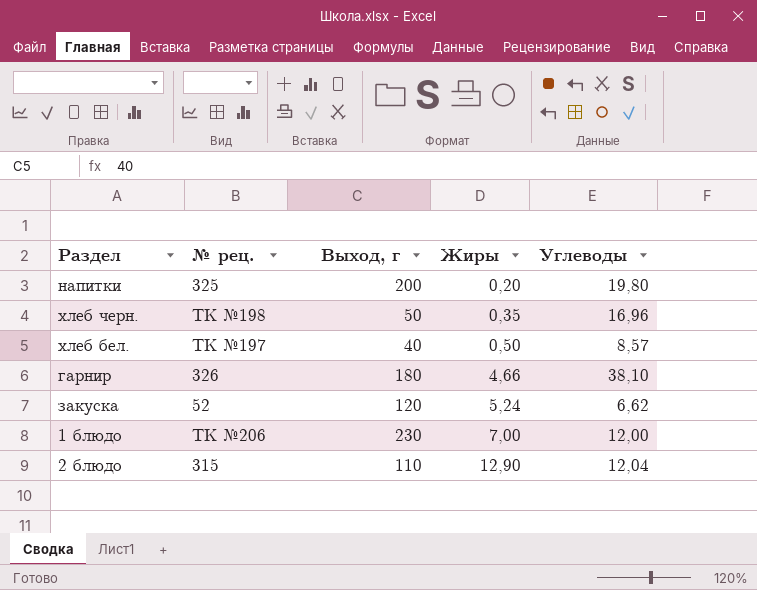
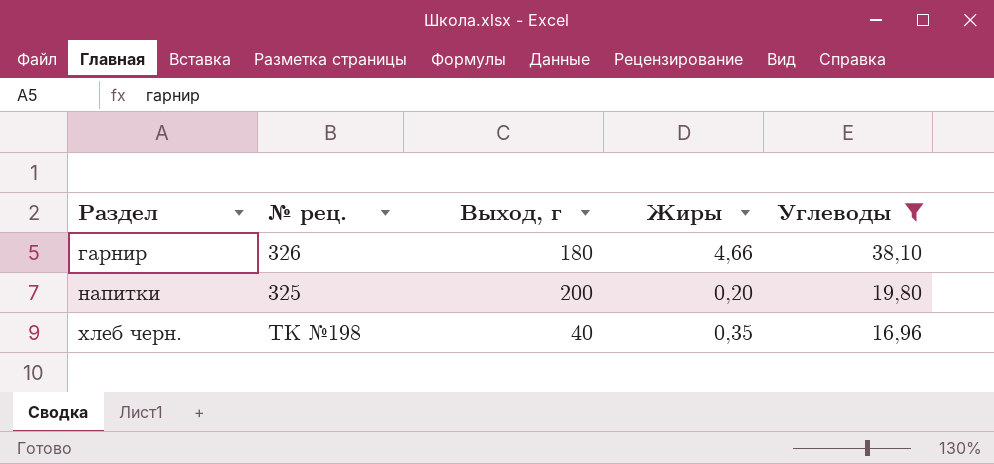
filter: none -> Углеводы >= 16,96
row order: Жиры ascending -> Раздел ascending
хлеб черн. | Выход, г: 50 -> 40

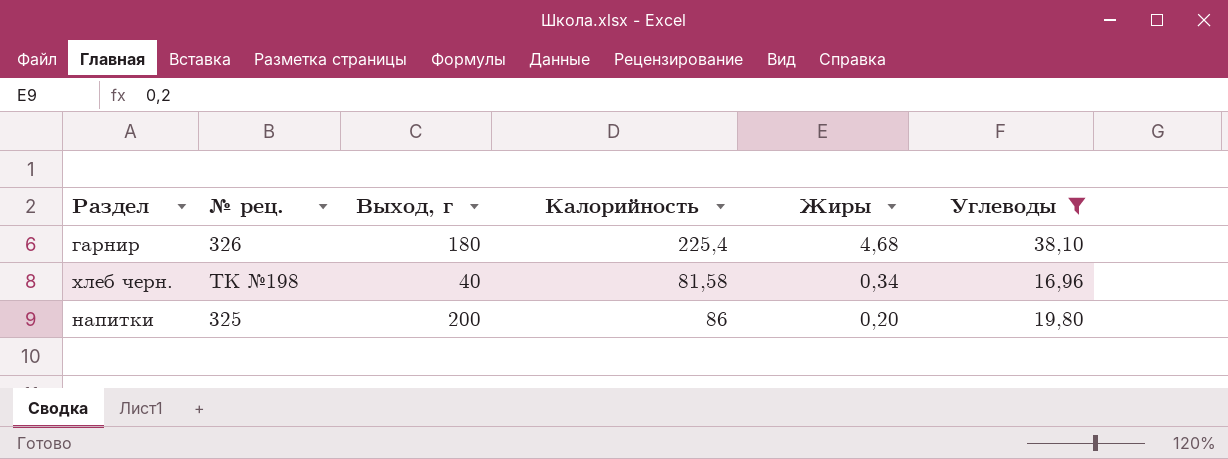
row order: Раздел ascending -> Жиры descending
column Калорийность | position: none -> 4
гарнир | Жиры: 4,66 -> 4,68
хлеб черн. | Жиры: 0,35 -> 0,34

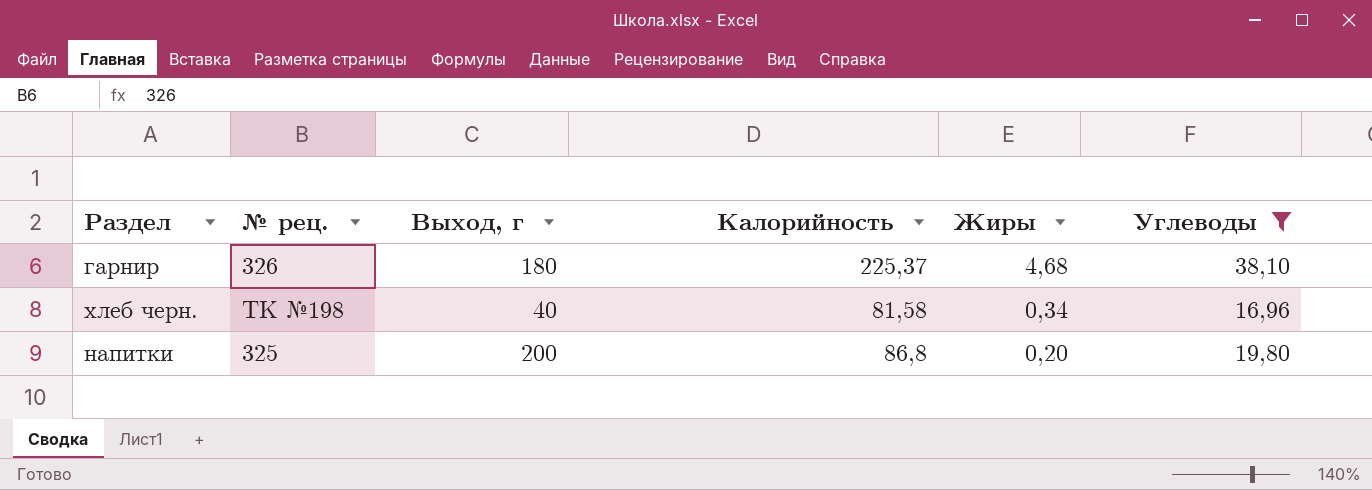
гарнир | Калорийность: 225,4 -> 225,37
напитки | Калорийность: 86 -> 86,8

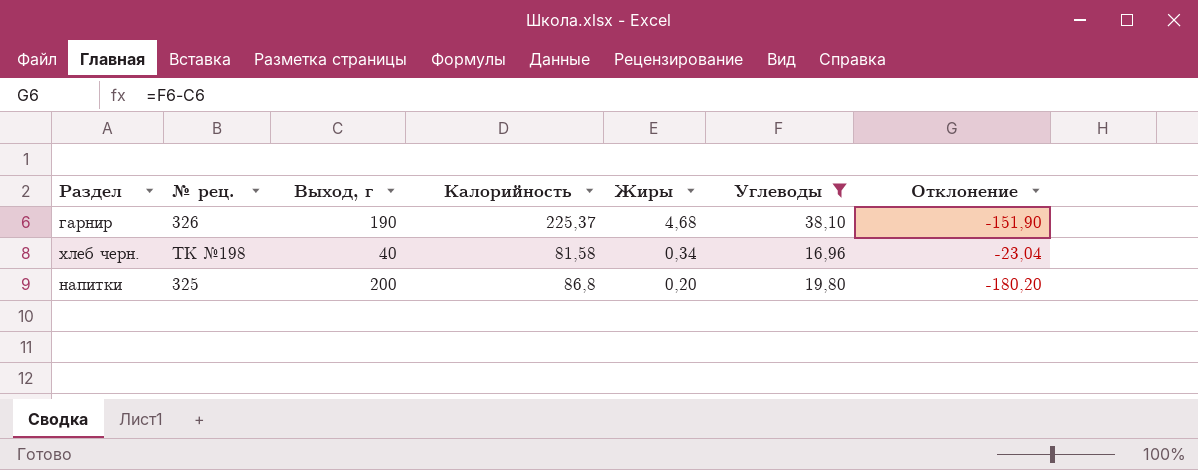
column Отклонение | formula: none -> [Углеводы] - [Выход, г]
гарнир | Выход, г: 180 -> 190

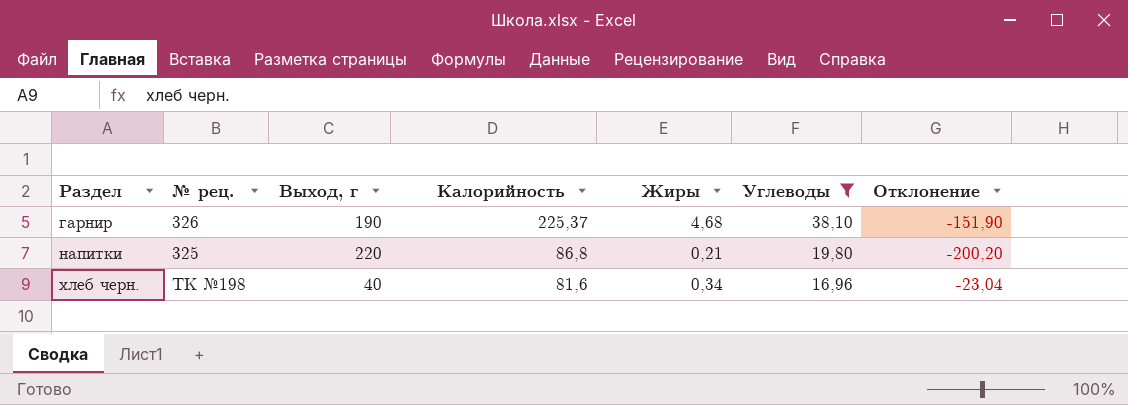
row order: Жиры descending -> Раздел ascending
напитки | Выход, г: 200 -> 220
напитки | Жиры: 0,20 -> 0,21
напитки | Отклонение: -180,20 -> -200,20
хлеб черн. | Калорийность: 81,58 -> 81,6

